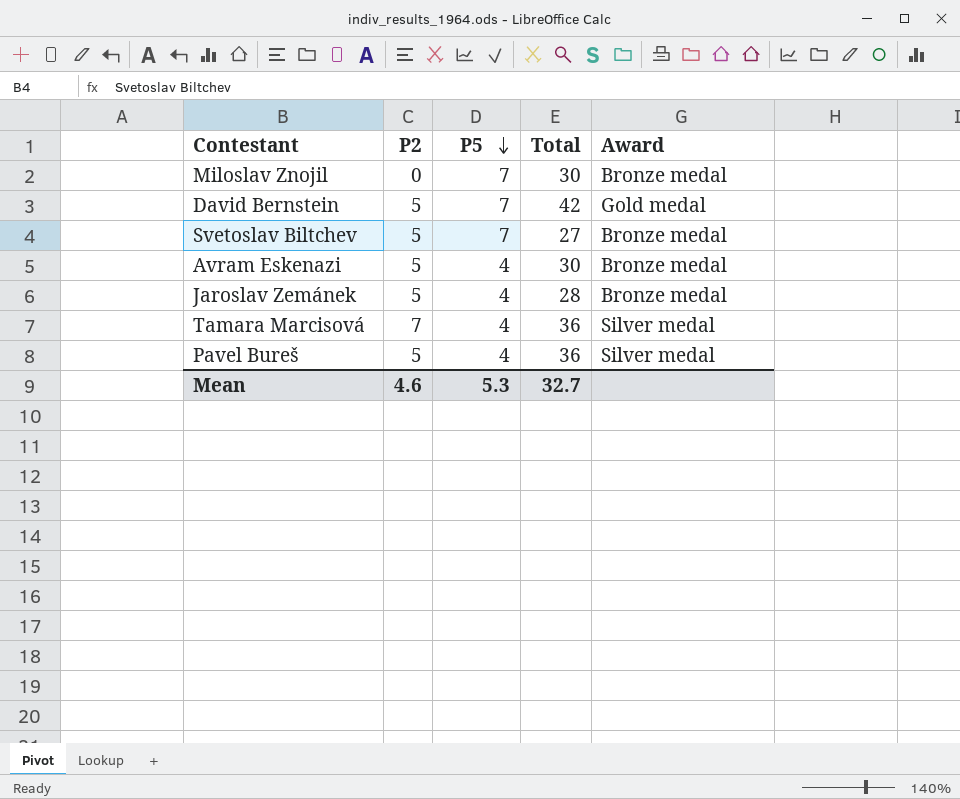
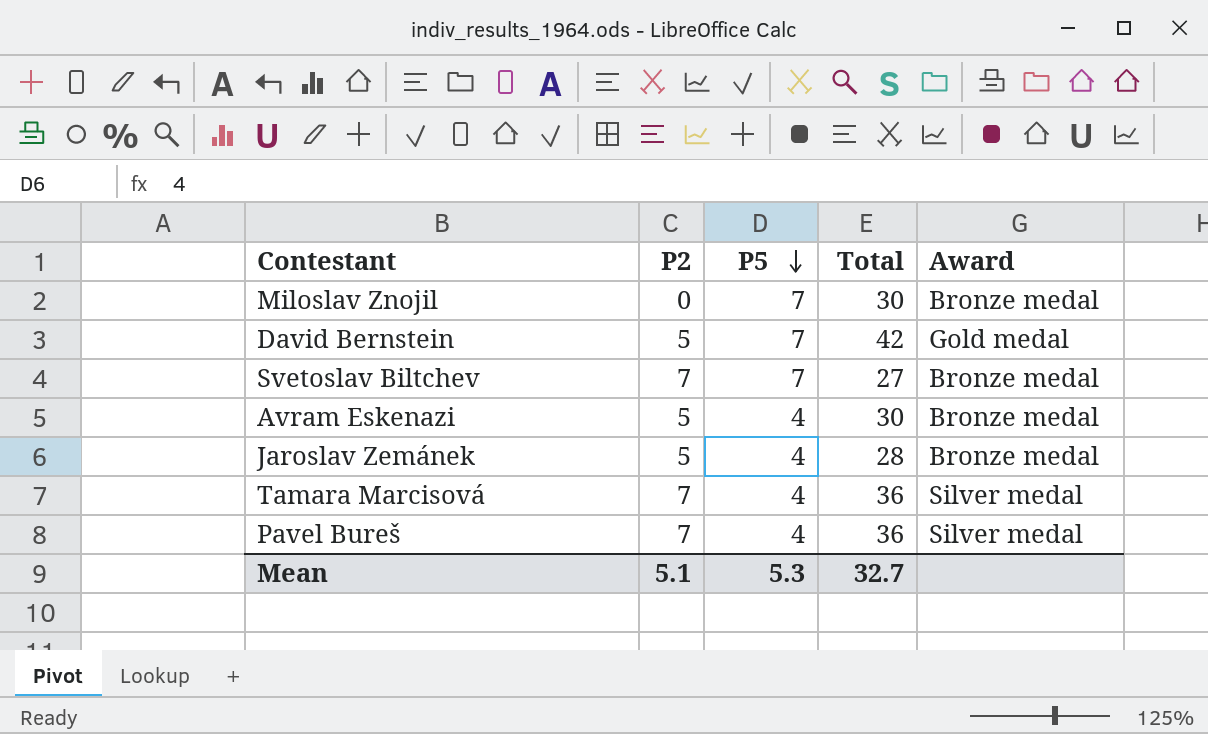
Svetoslav Biltchev | P2: 5 -> 7
Pavel Bureš | P2: 5 -> 7
Mean | P2: 4.6 -> 5.1

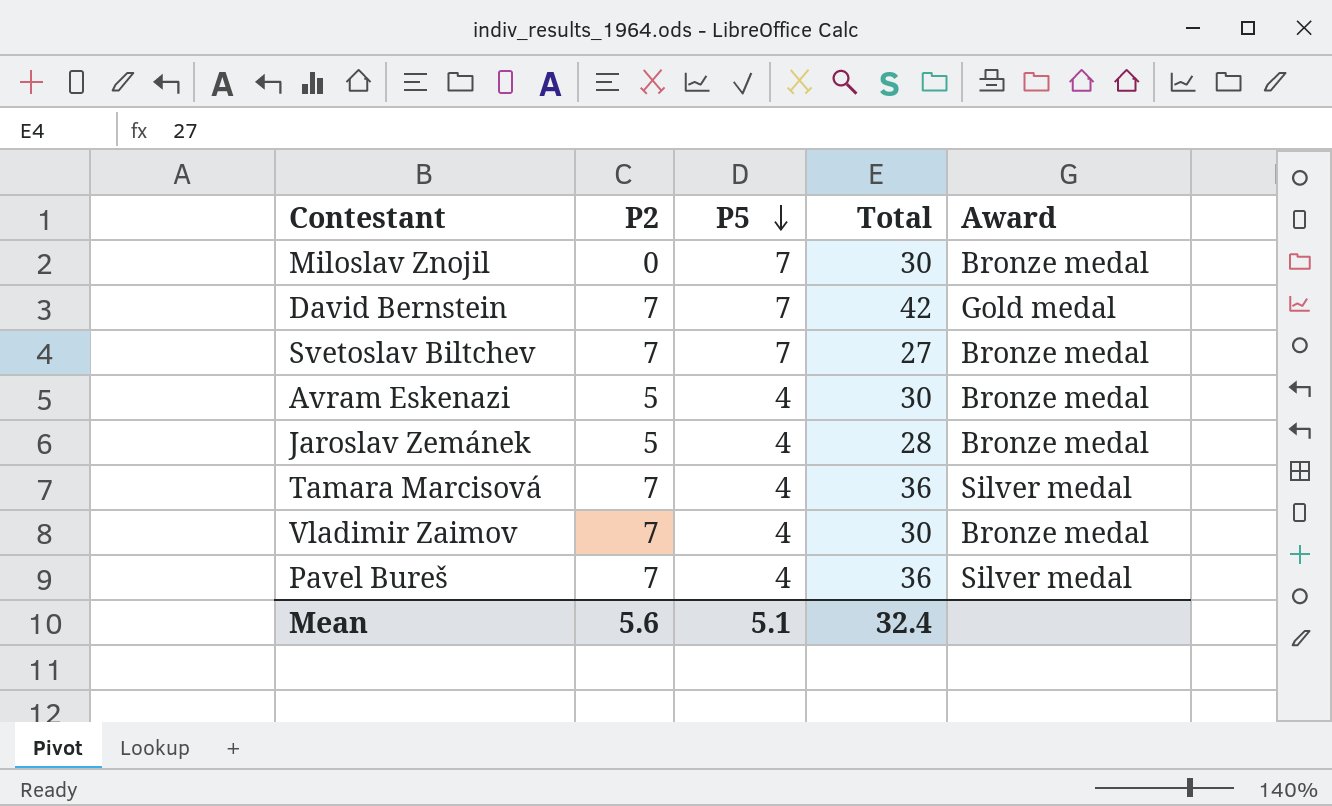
David Bernstein | P2: 5 -> 7
row Vladimir Zaimov: none -> 7 | 4 | 30 | Bronze medal
Mean | P2: 5.1 -> 5.6
Mean | P5: 5.3 -> 5.1
Mean | Total: 32.7 -> 32.4

